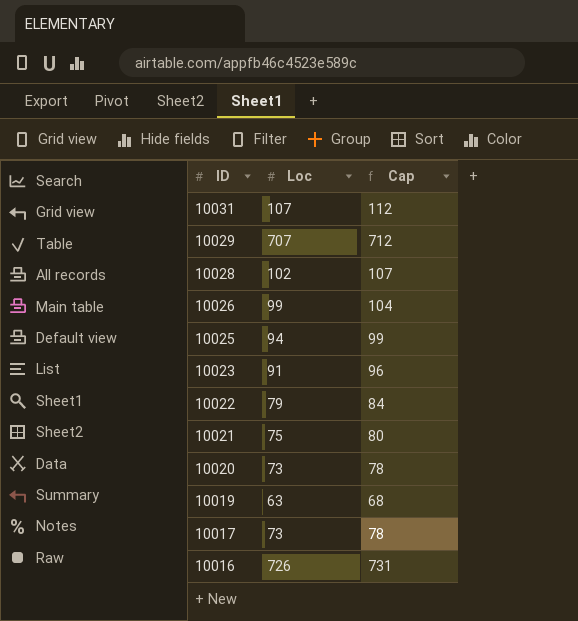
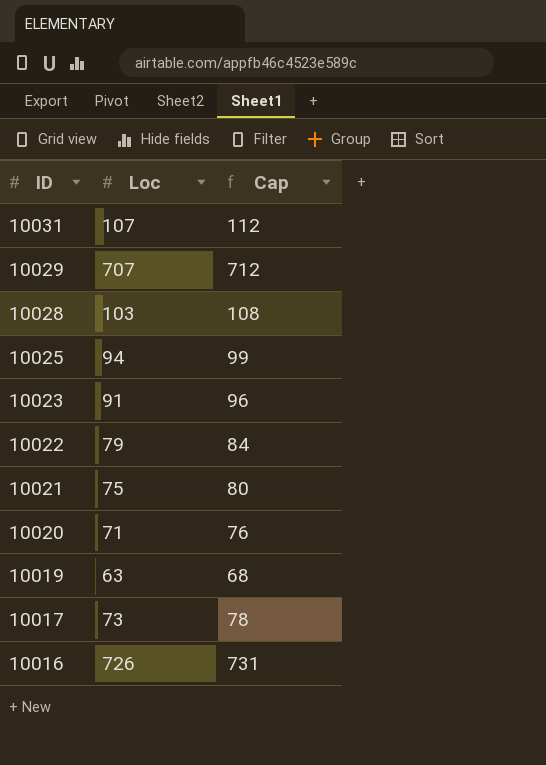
row 10026: 99 | 104 -> none
10028 | Loc: 102 -> 103
10028 | Cap: 107 -> 108
10020 | Loc: 73 -> 71
10020 | Cap: 78 -> 76

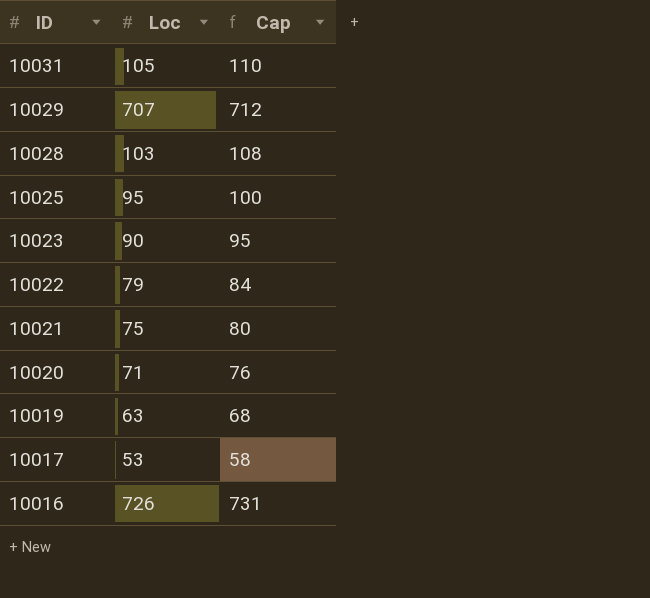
10031 | Loc: 107 -> 105
10031 | Cap: 112 -> 110
10025 | Loc: 94 -> 95
10025 | Cap: 99 -> 100
10023 | Loc: 91 -> 90
10023 | Cap: 96 -> 95
10017 | Loc: 73 -> 53
10017 | Cap: 78 -> 58

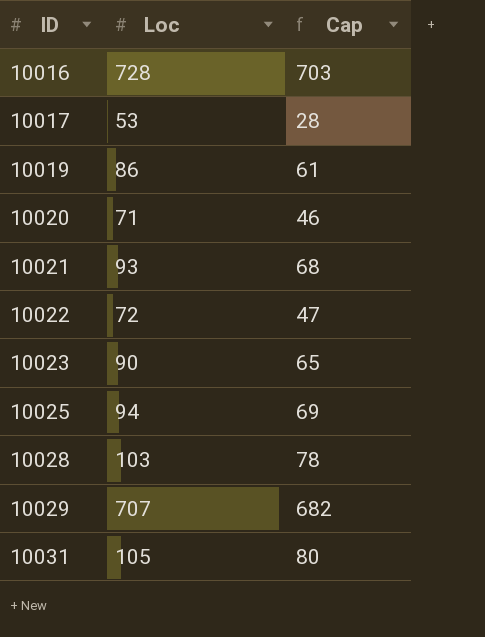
row order: ID descending -> ID ascending
column Cap | formula: [Loc] + 5 -> [Loc] - 25
10016 | Loc: 726 -> 728
10019 | Loc: 63 -> 86
10021 | Loc: 75 -> 93
10022 | Loc: 79 -> 72
10025 | Loc: 95 -> 94

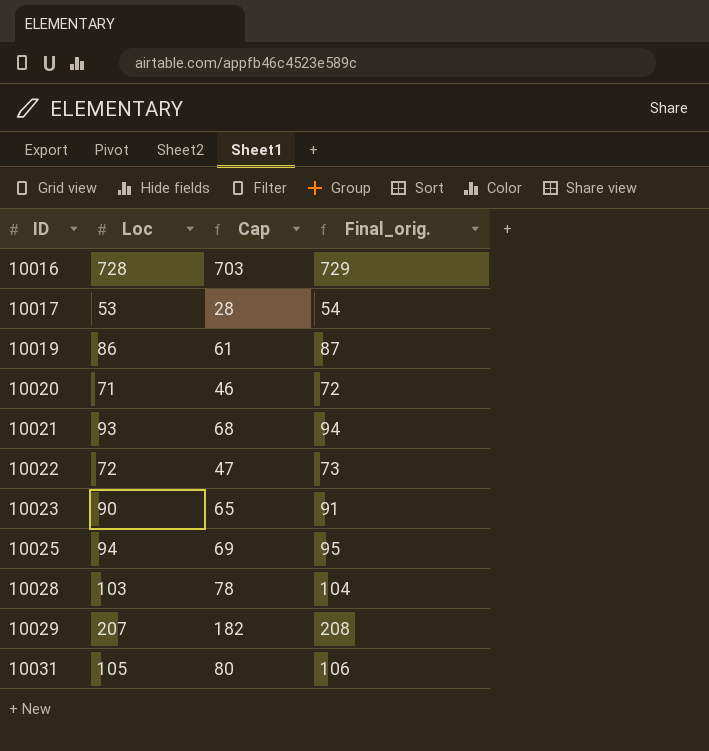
column Final_orig. | formula: none -> [Loc] + 1
10029 | Loc: 707 -> 207
10029 | Cap: 682 -> 182

